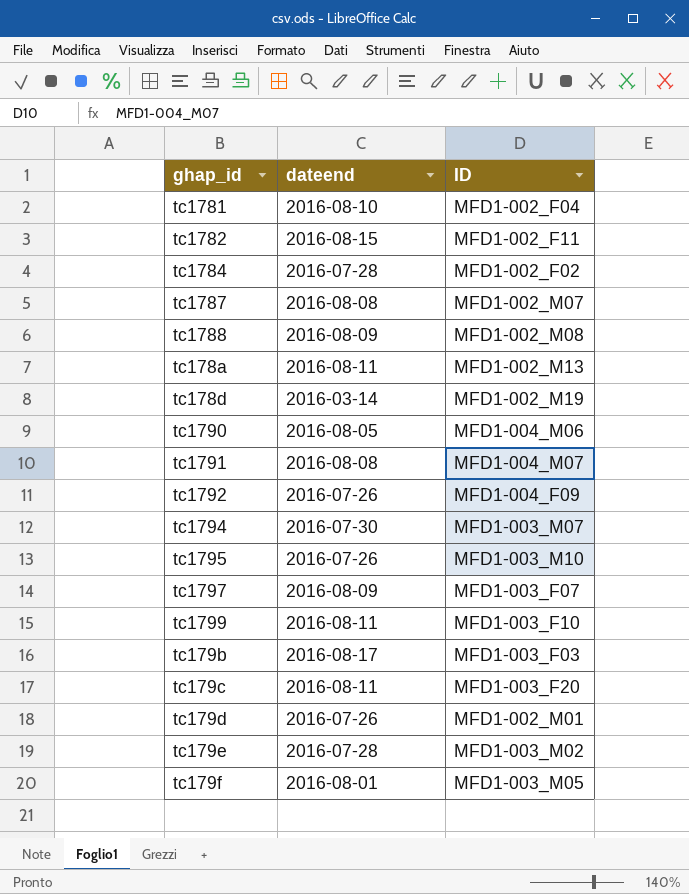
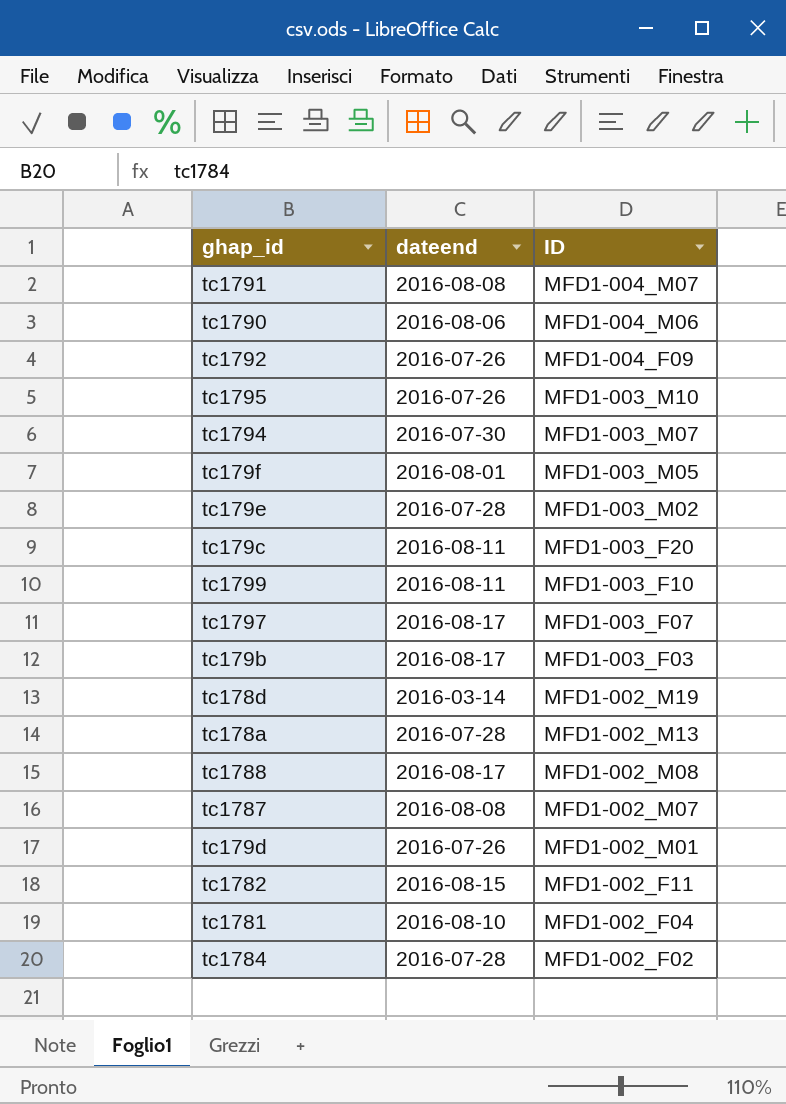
row order: none -> ID descending
tc1790 | dateend: 2016-08-05 -> 2016-08-06
tc1797 | dateend: 2016-08-09 -> 2016-08-17
tc178a | dateend: 2016-08-11 -> 2016-07-28
tc1788 | dateend: 2016-08-09 -> 2016-08-17

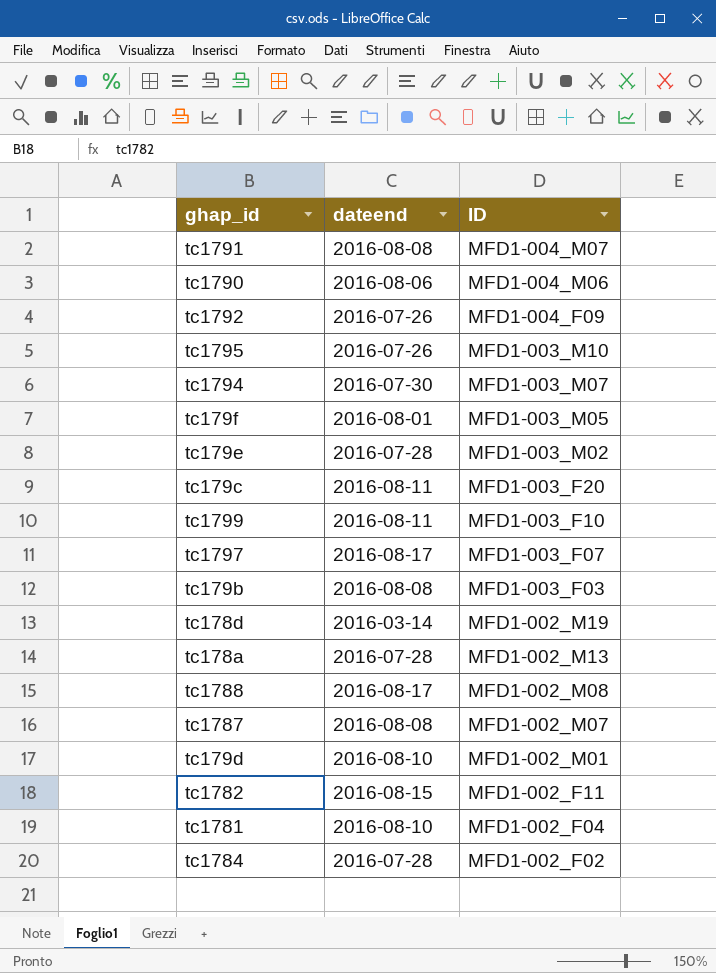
tc179b | dateend: 2016-08-17 -> 2016-08-08
tc179d | dateend: 2016-07-26 -> 2016-08-10

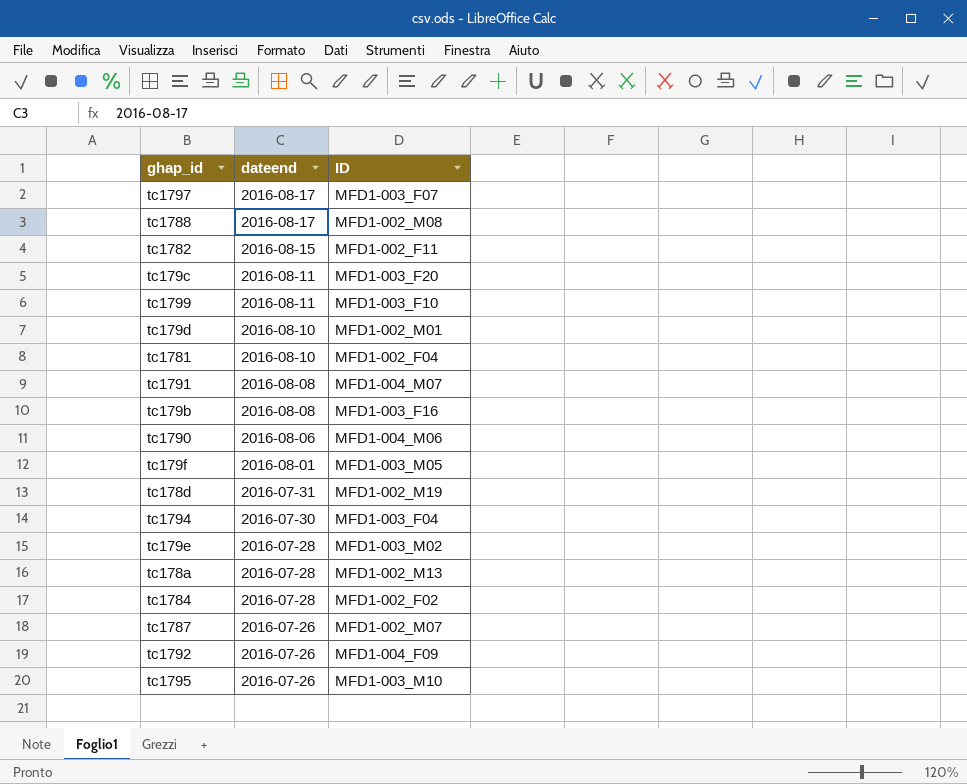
row order: ID descending -> dateend descending
tc179b | ID: MFD1-003_F03 -> MFD1-003_F16
tc178d | dateend: 2016-03-14 -> 2016-07-31
tc1794 | ID: MFD1-003_M07 -> MFD1-003_F04
tc1787 | dateend: 2016-08-08 -> 2016-07-26

